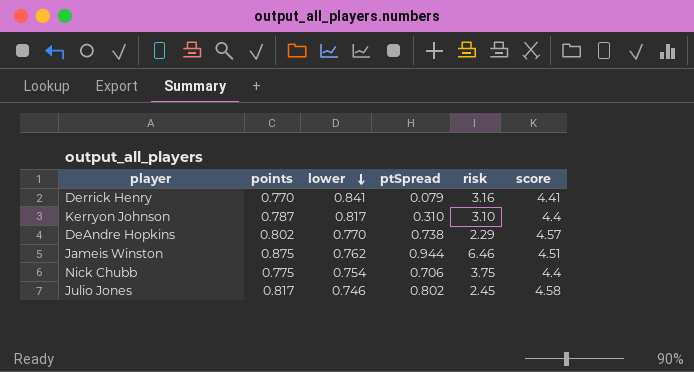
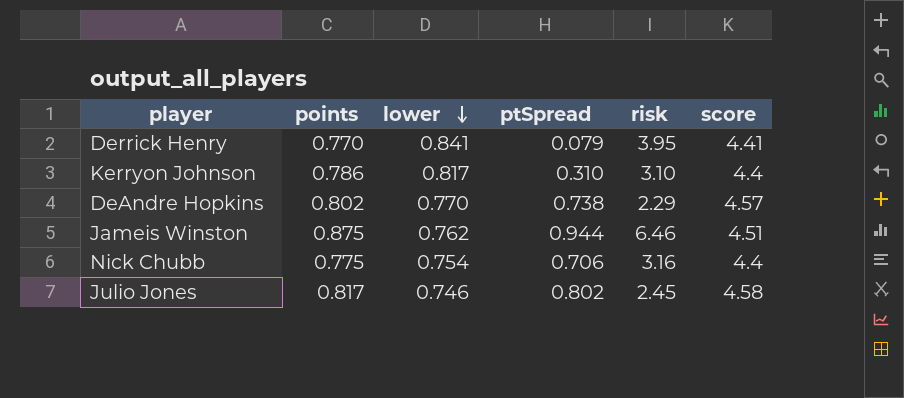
Derrick Henry | risk: 3.16 -> 3.95
Kerryon Johnson | points: 0.787 -> 0.786
Nick Chubb | risk: 3.75 -> 3.16

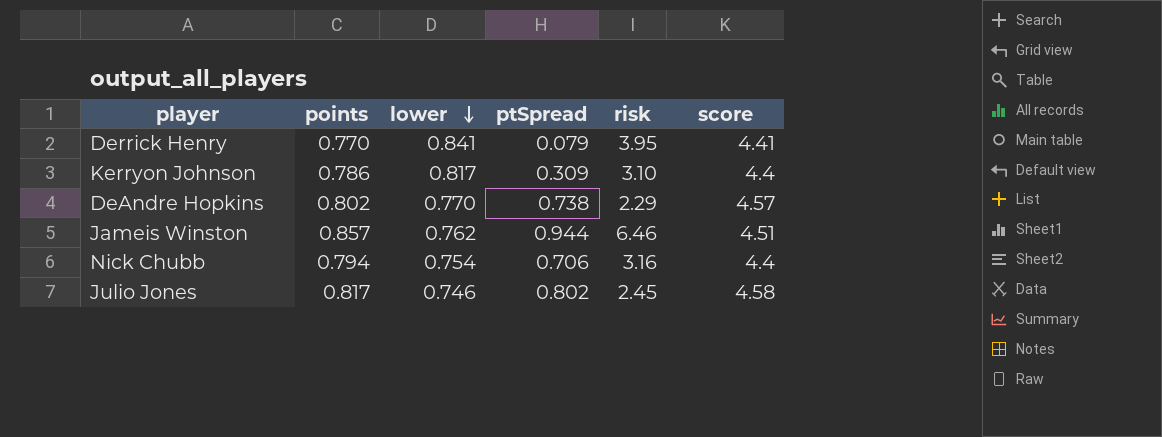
Kerryon Johnson | ptSpread: 0.310 -> 0.309
Jameis Winston | points: 0.875 -> 0.857
Nick Chubb | points: 0.775 -> 0.794

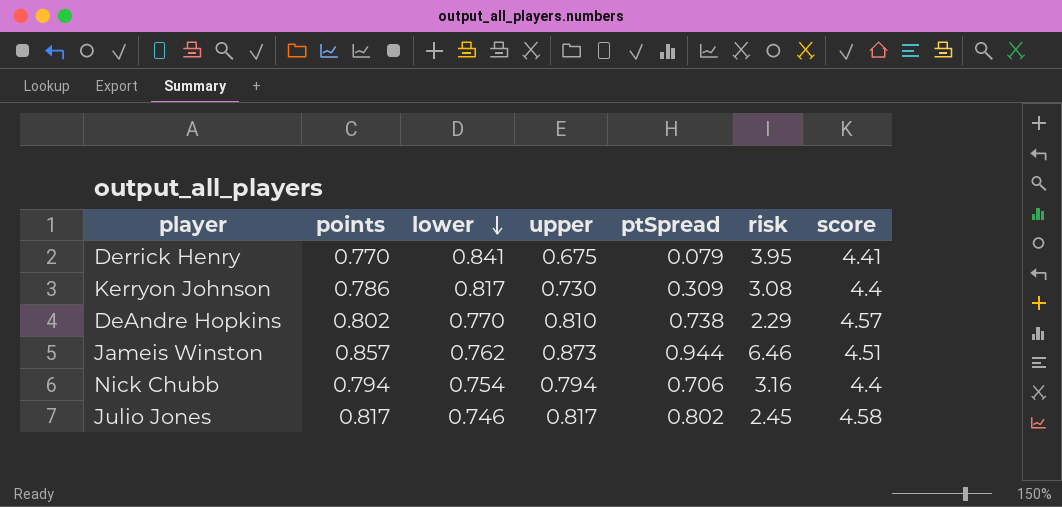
column upper | position: none -> 4
Kerryon Johnson | risk: 3.10 -> 3.08

